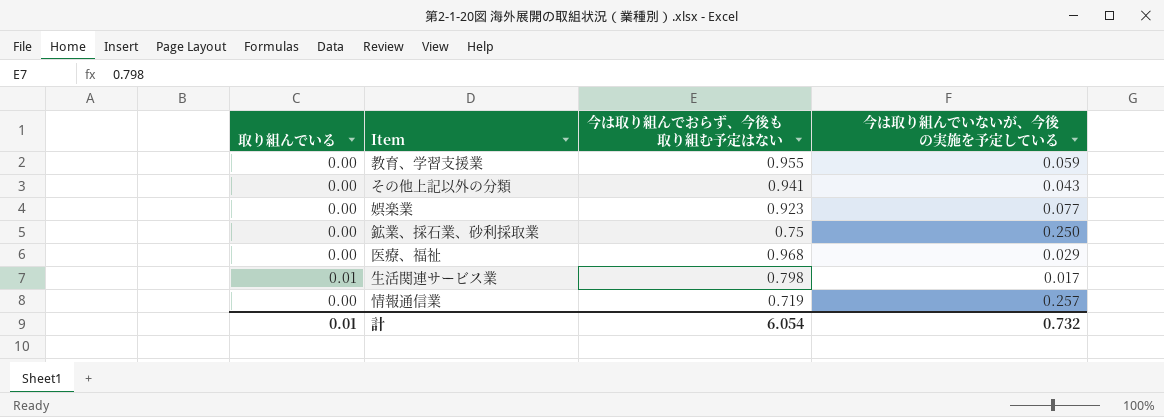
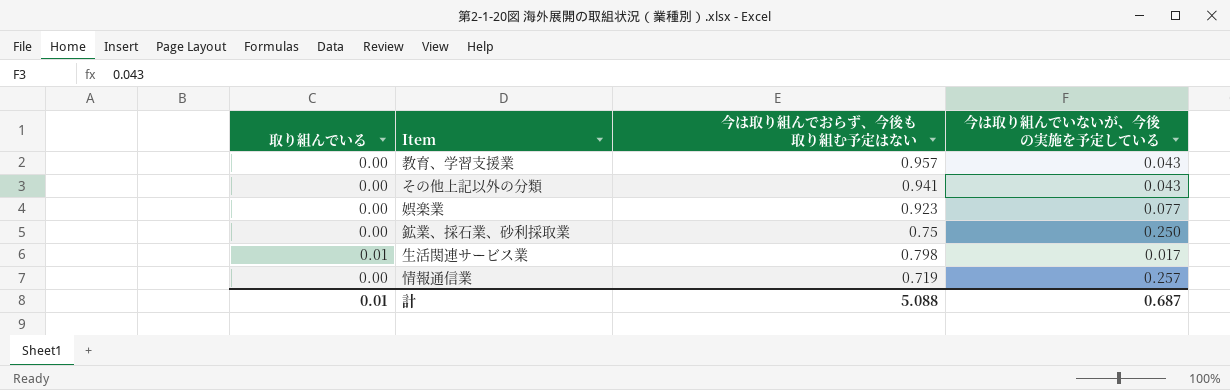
row 医療、福祉: 0.00 | 0.968 | 0.029 -> none
教育、学習支援業 | 今は取り組んでおらず、今後も取り組む予定はない: 0.955 -> 0.957
教育、学習支援業 | 今は取り組んでいないが、今後の実施を予定している: 0.059 -> 0.043
計 | 今は取り組んでおらず、今後も取り組む予定はない: 6.054 -> 5.088
計 | 今は取り組んでいないが、今後の実施を予定している: 0.732 -> 0.687

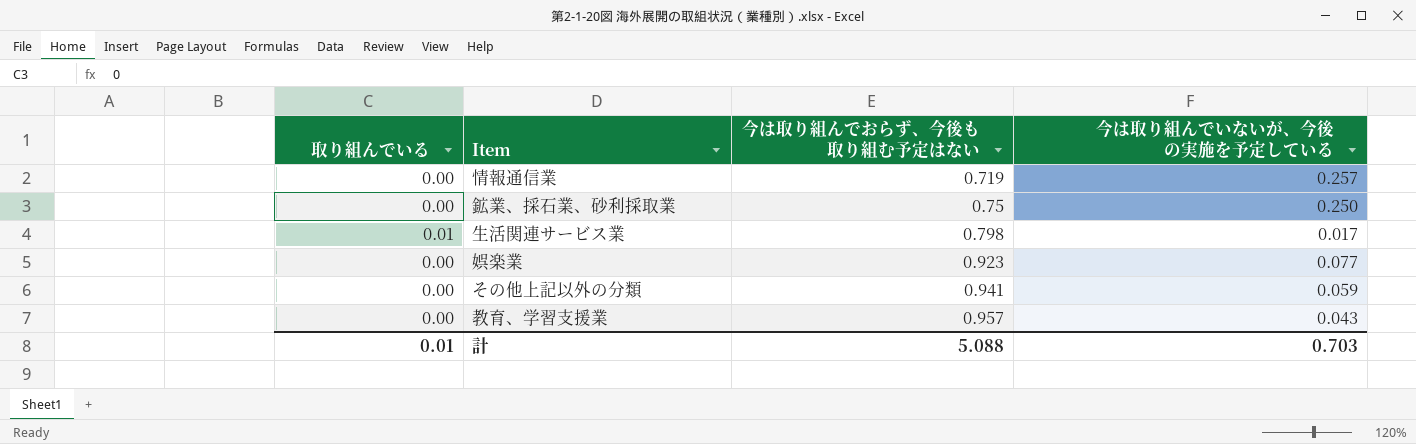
row order: none -> 今は取り組んでおらず、今後も取り組む予定はない ascending
その他上記以外の分類 | 今は取り組んでいないが、今後の実施を予定している: 0.043 -> 0.059
計 | 今は取り組んでいないが、今後の実施を予定している: 0.687 -> 0.703

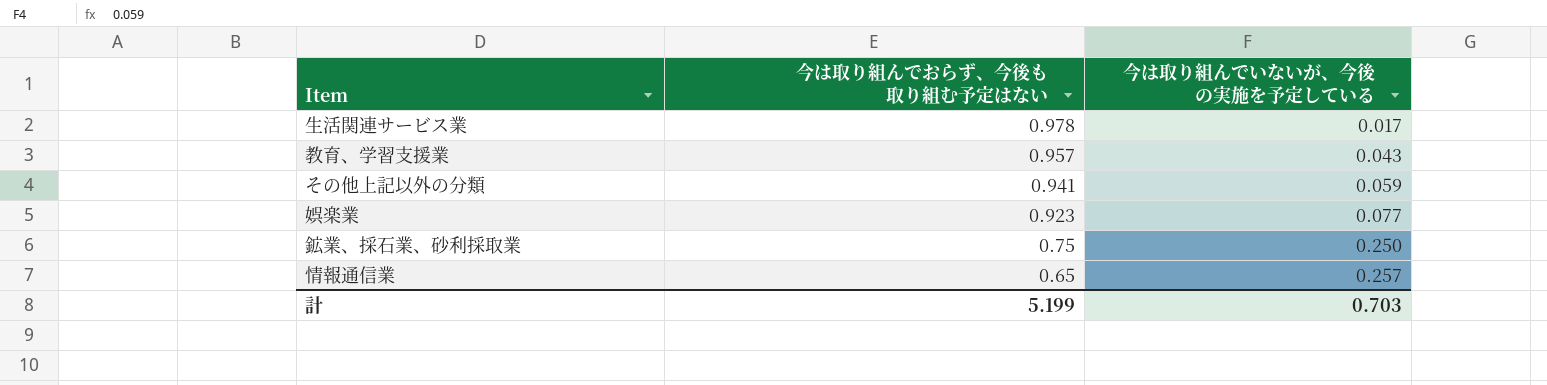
row order: 今は取り組んでおらず、今後も取り組む予定はない ascending -> 今は取り組んでおらず、今後も取り組む予定はない descending
column 取り組んでいる | position: 1 -> none
生活関連サービス業 | 今は取り組んでおらず、今後も取り組む予定はない: 0.798 -> 0.978
情報通信業 | 今は取り組んでおらず、今後も取り組む予定はない: 0.719 -> 0.65
計 | 今は取り組んでおらず、今後も取り組む予定はない: 5.088 -> 5.199

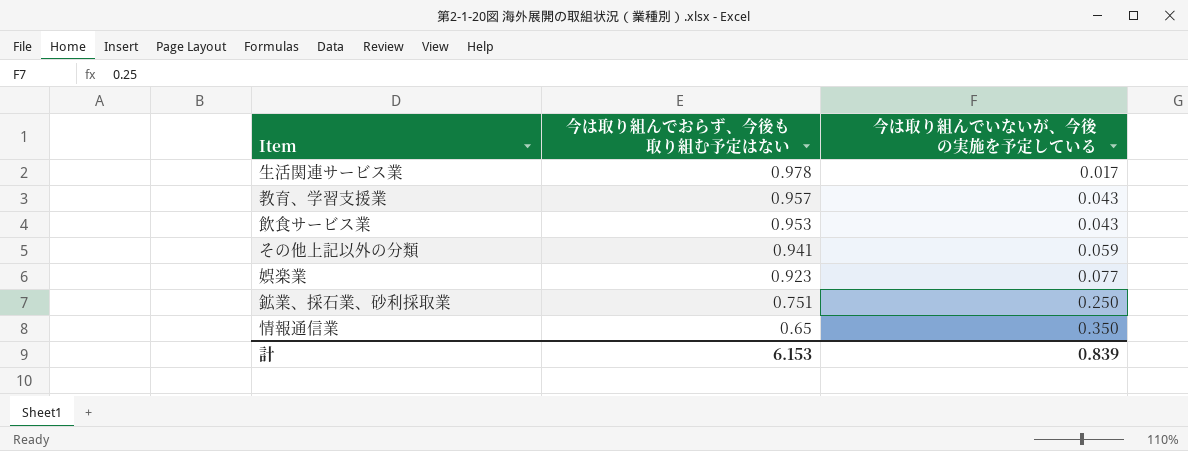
row 飲食サービス業: none -> 0.953 | 0.043
鉱業、採石業、砂利採取業 | 今は取り組んでおらず、今後も取り組む予定はない: 0.75 -> 0.751
情報通信業 | 今は取り組んでいないが、今後の実施を予定している: 0.257 -> 0.350
計 | 今は取り組んでおらず、今後も取り組む予定はない: 5.199 -> 6.153
計 | 今は取り組んでいないが、今後の実施を予定している: 0.703 -> 0.839

